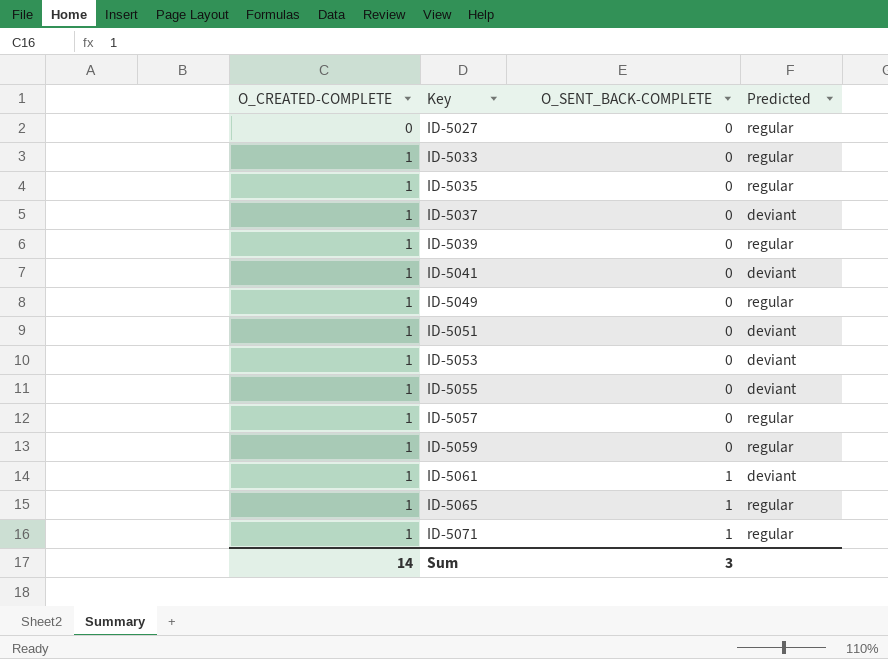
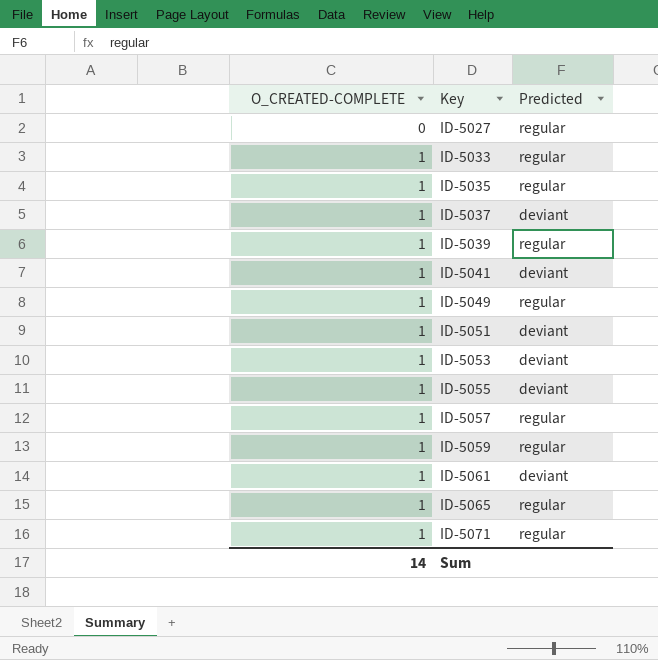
column O_SENT_BACK-COMPLETE | position: 3 -> none

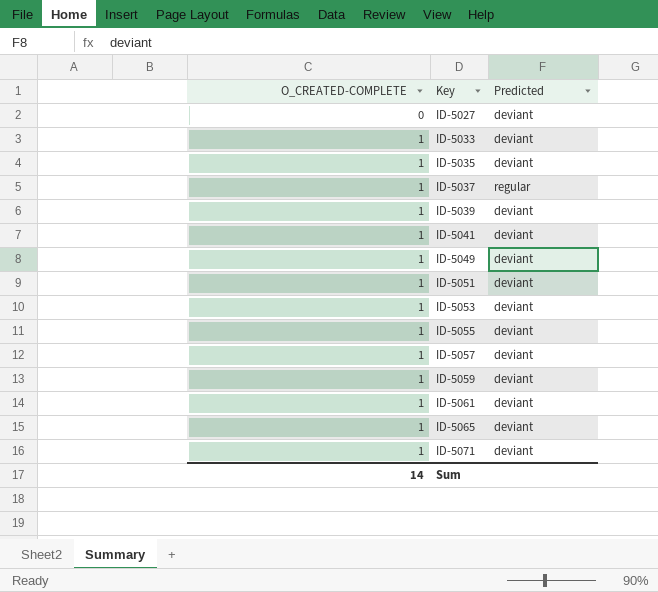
ID-5027 | Predicted: regular -> deviant
ID-5033 | Predicted: regular -> deviant
ID-5035 | Predicted: regular -> deviant
ID-5037 | Predicted: deviant -> regular
ID-5039 | Predicted: regular -> deviant
ID-5049 | Predicted: regular -> deviant
ID-5057 | Predicted: regular -> deviant
ID-5059 | Predicted: regular -> deviant
ID-5065 | Predicted: regular -> deviant
ID-5071 | Predicted: regular -> deviant

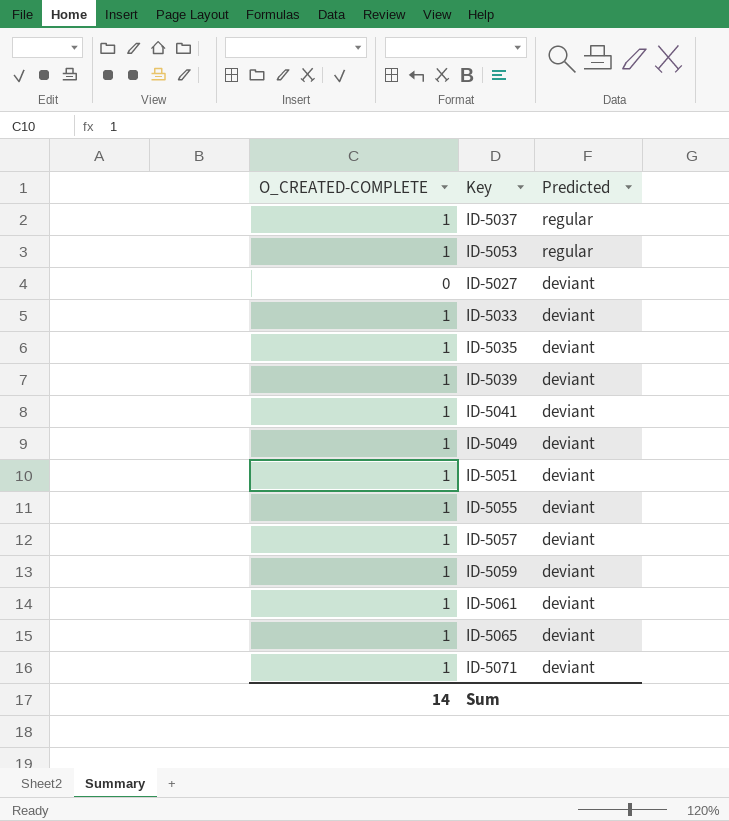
row order: O_CREATED-COMPLETE ascending -> Predicted descending
ID-5053 | Predicted: deviant -> regular

